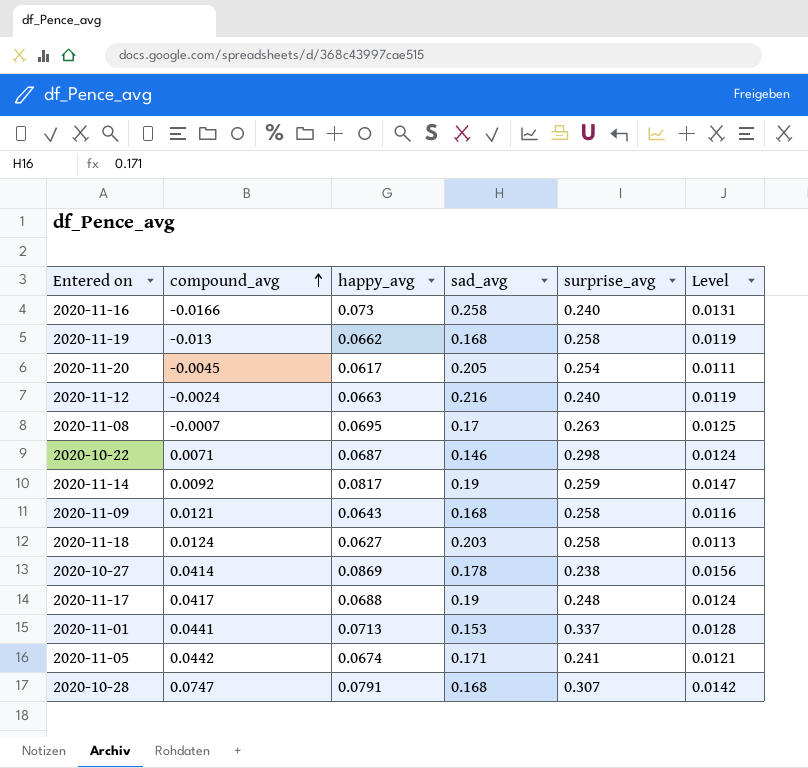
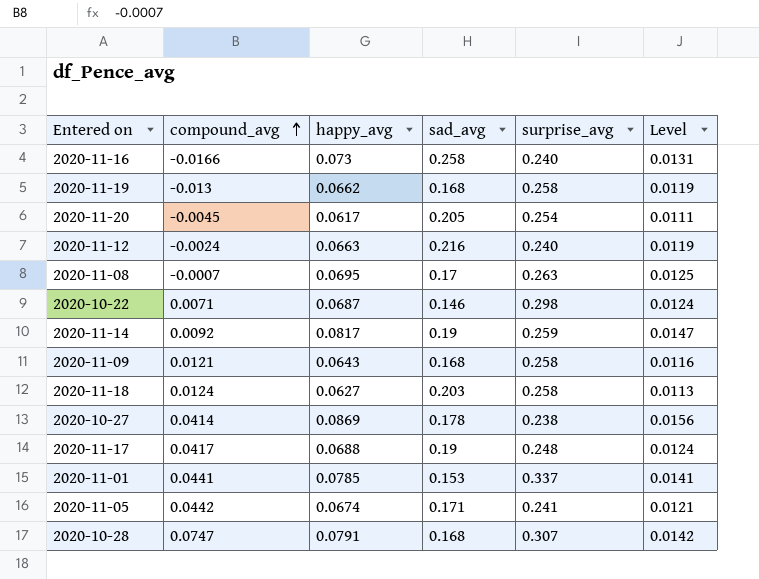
2020-11-01 | happy_avg: 0.0713 -> 0.0785
2020-11-01 | Level: 0.0128 -> 0.0141

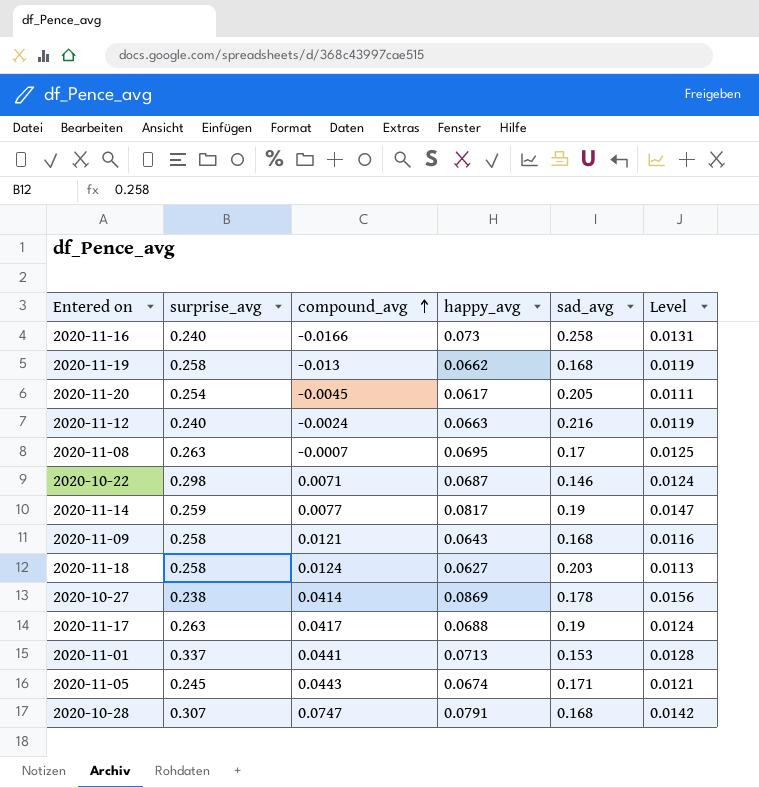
column surprise_avg | position: 5 -> 2
2020-11-14 | compound_avg: 0.0092 -> 0.0077
2020-11-17 | surprise_avg: 0.248 -> 0.263
2020-11-01 | happy_avg: 0.0785 -> 0.0713
2020-11-01 | Level: 0.0141 -> 0.0128
2020-11-05 | surprise_avg: 0.241 -> 0.245
2020-11-05 | compound_avg: 0.0442 -> 0.0443

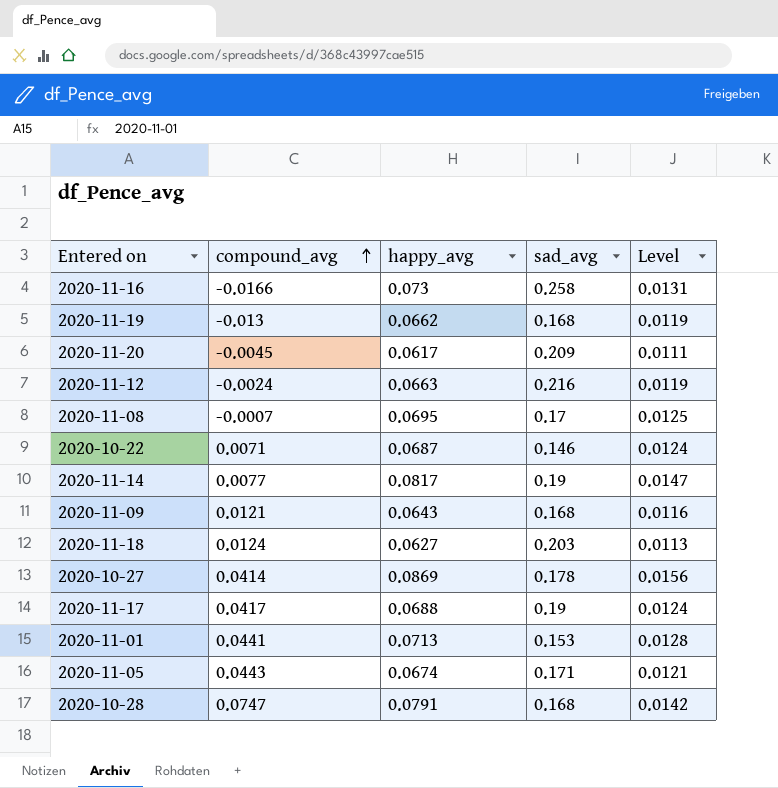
column surprise_avg | position: 2 -> none
2020-11-20 | sad_avg: 0.205 -> 0.209

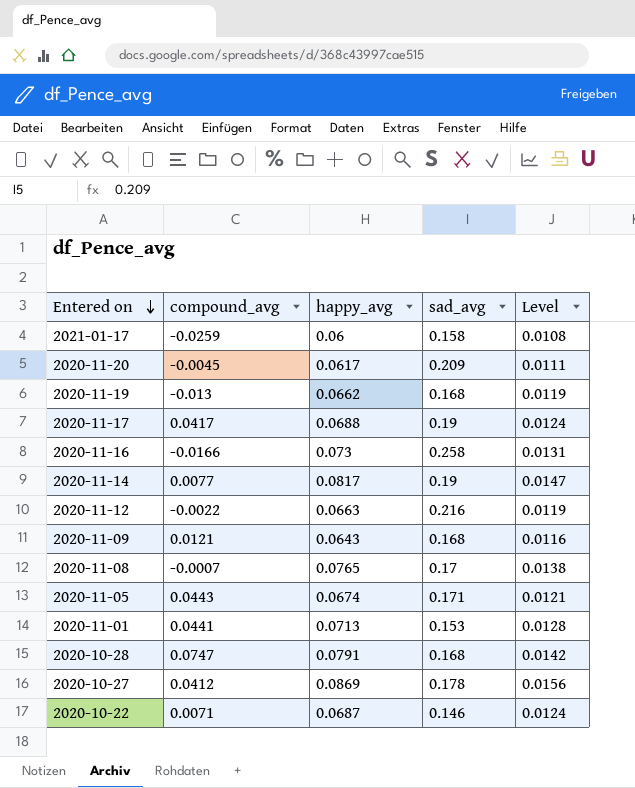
row order: compound_avg ascending -> Entered on descending
row 2020-11-18: 0.0124 | 0.0627 | 0.203 | 0.0113 -> none
row 2021-01-17: none -> -0.0259 | 0.06 | 0.158 | 0.0108
2020-11-12 | compound_avg: -0.0024 -> -0.0022
2020-11-08 | happy_avg: 0.0695 -> 0.0765
2020-11-08 | Level: 0.0125 -> 0.0138
2020-10-27 | compound_avg: 0.0414 -> 0.0412

